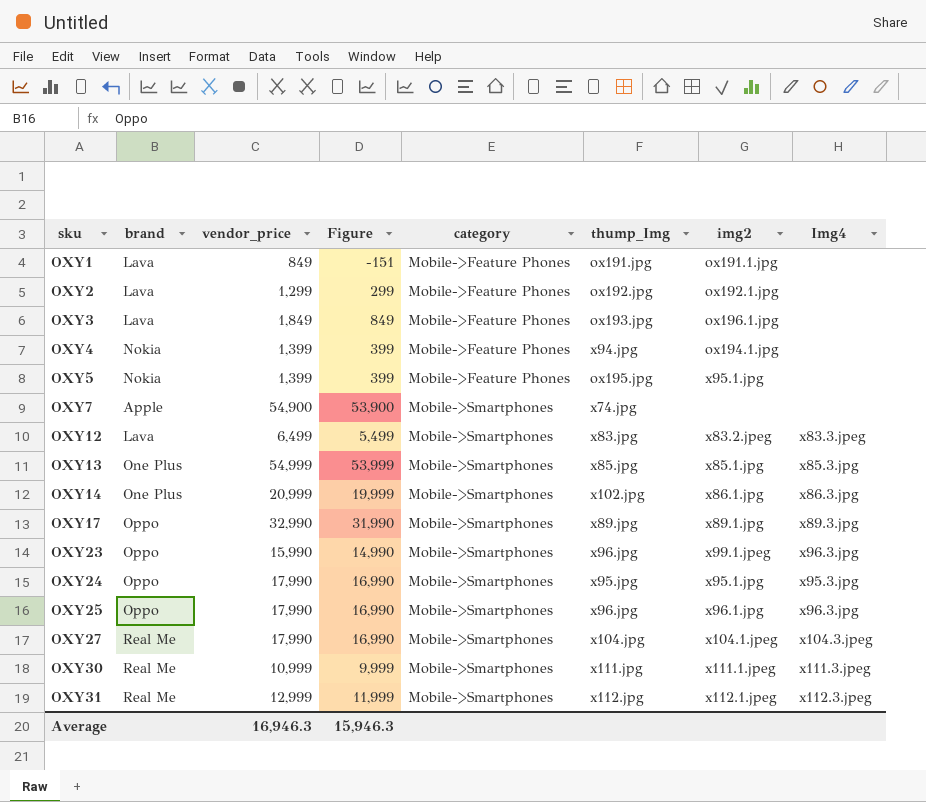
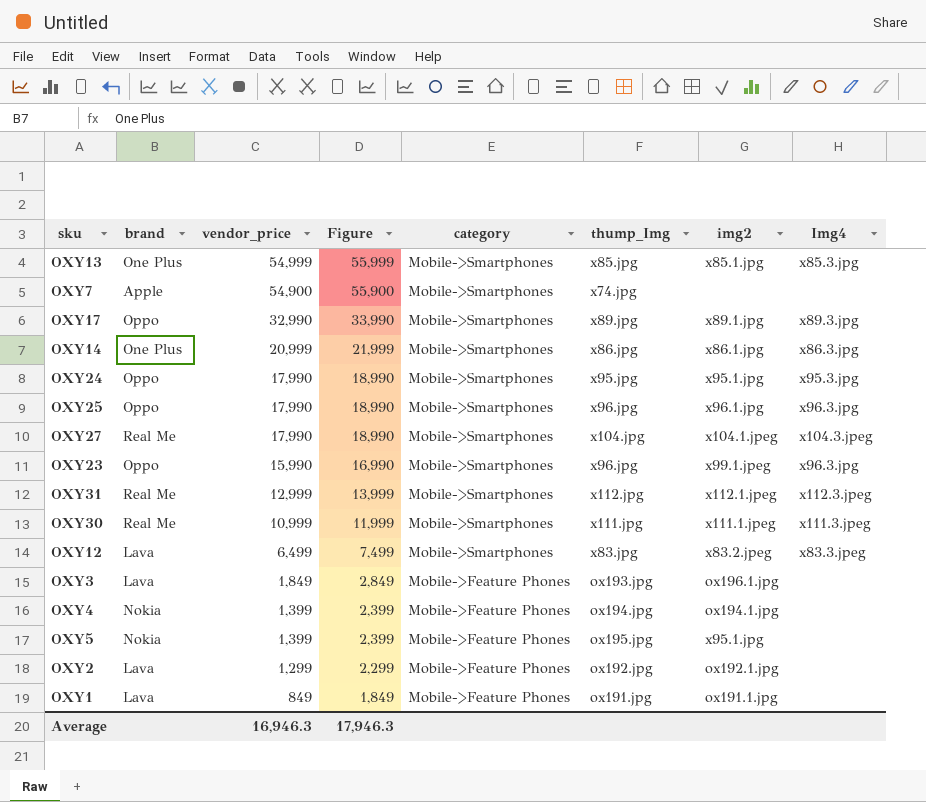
row order: sku ascending -> vendor_price descending
column Figure | formula: [vendor_price] - 1000 -> [vendor_price] + 1000
OXY14 | thump_Img: x102.jpg -> x86.jpg
OXY4 | thump_Img: x94.jpg -> ox194.jpg
Average | Figure: 15,946.3 -> 17,946.3

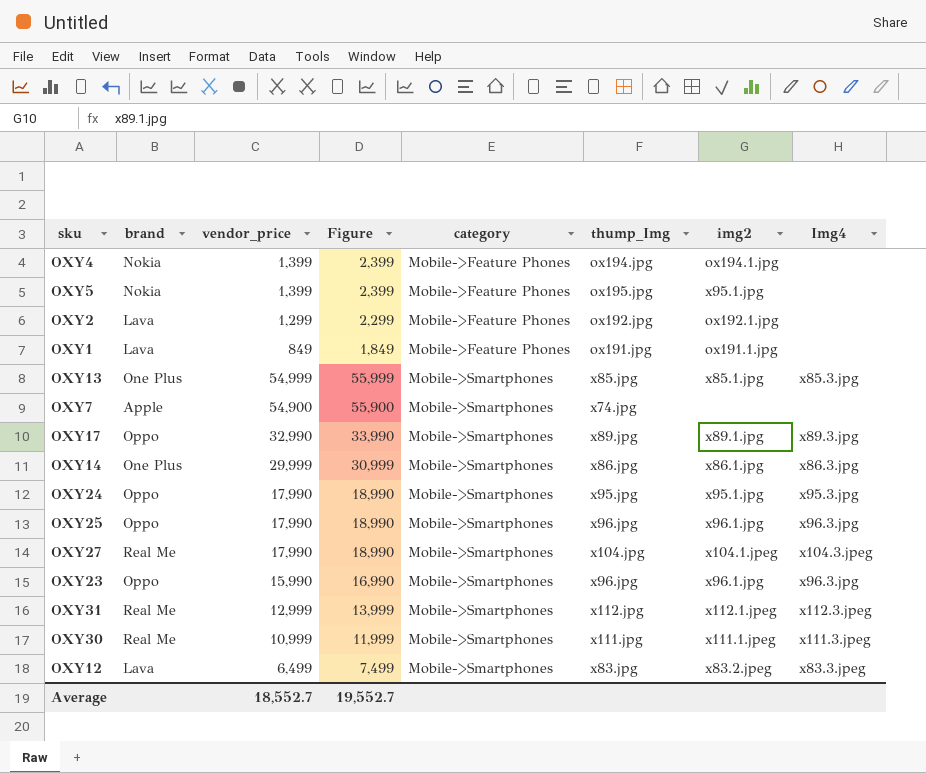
row order: vendor_price descending -> category ascending
row OXY3: Lava | 1,849 | 2,849 | Mobile->Feature Phones | ox193.jpg | ox196.1.jpg | none -> none
OXY14 | vendor_price: 20,999 -> 29,999
OXY14 | Figure: 21,999 -> 30,999
OXY23 | img2: x99.1.jpeg -> x96.1.jpg
Average | vendor_price: 16,946.3 -> 18,552.7
Average | Figure: 17,946.3 -> 19,552.7

